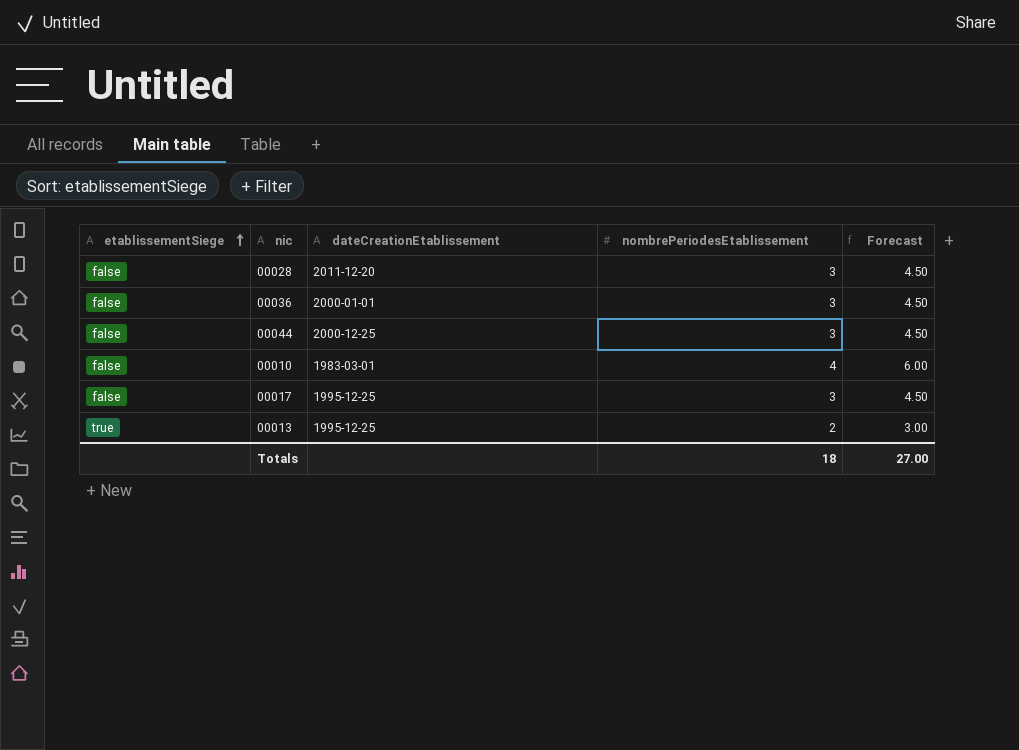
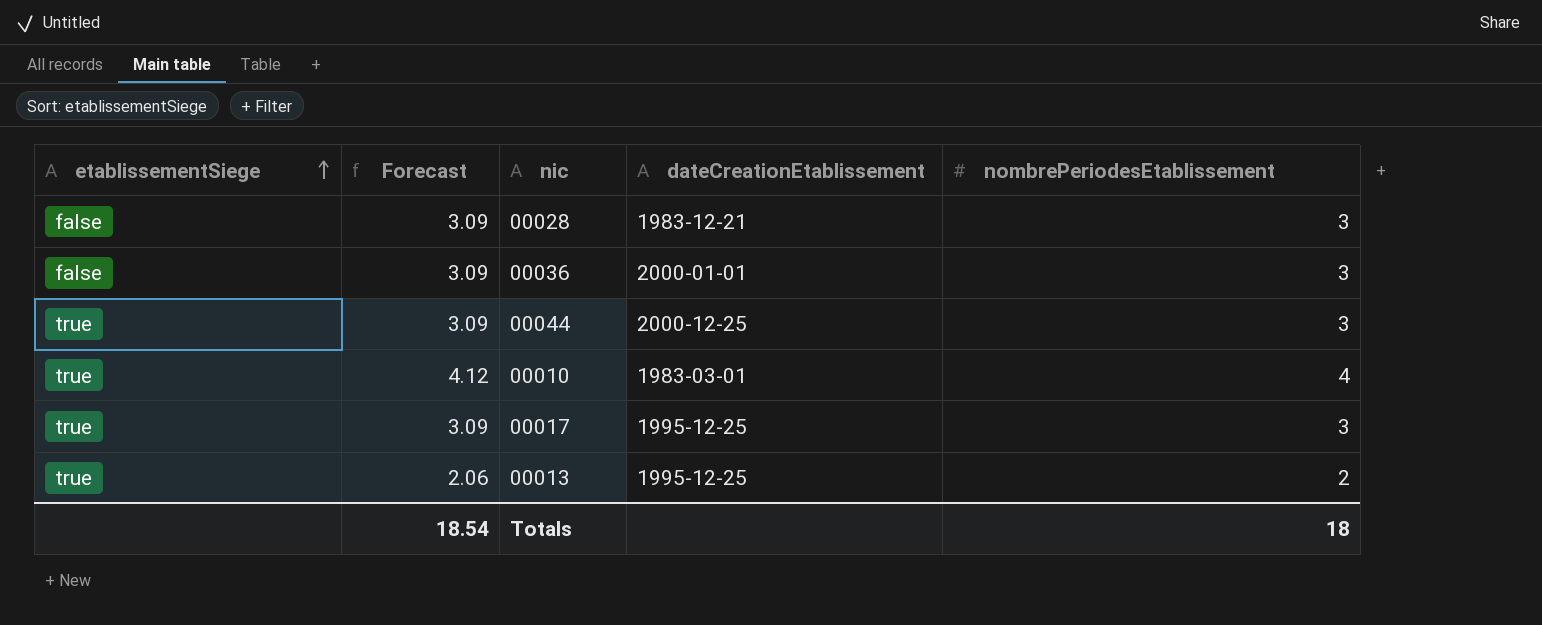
column Forecast | formula: [nombrePeriodesEtablissement] * 1.5 -> [nombrePeriodesEtablissement] * 1.03
column Forecast | position: 5 -> 2
00028 | dateCreationEtablissement: 2011-12-20 -> 1983-12-21
00044 | etablissementSiege: false -> true
00010 | etablissementSiege: false -> true
00017 | etablissementSiege: false -> true
Totals | Forecast: 27.00 -> 18.54

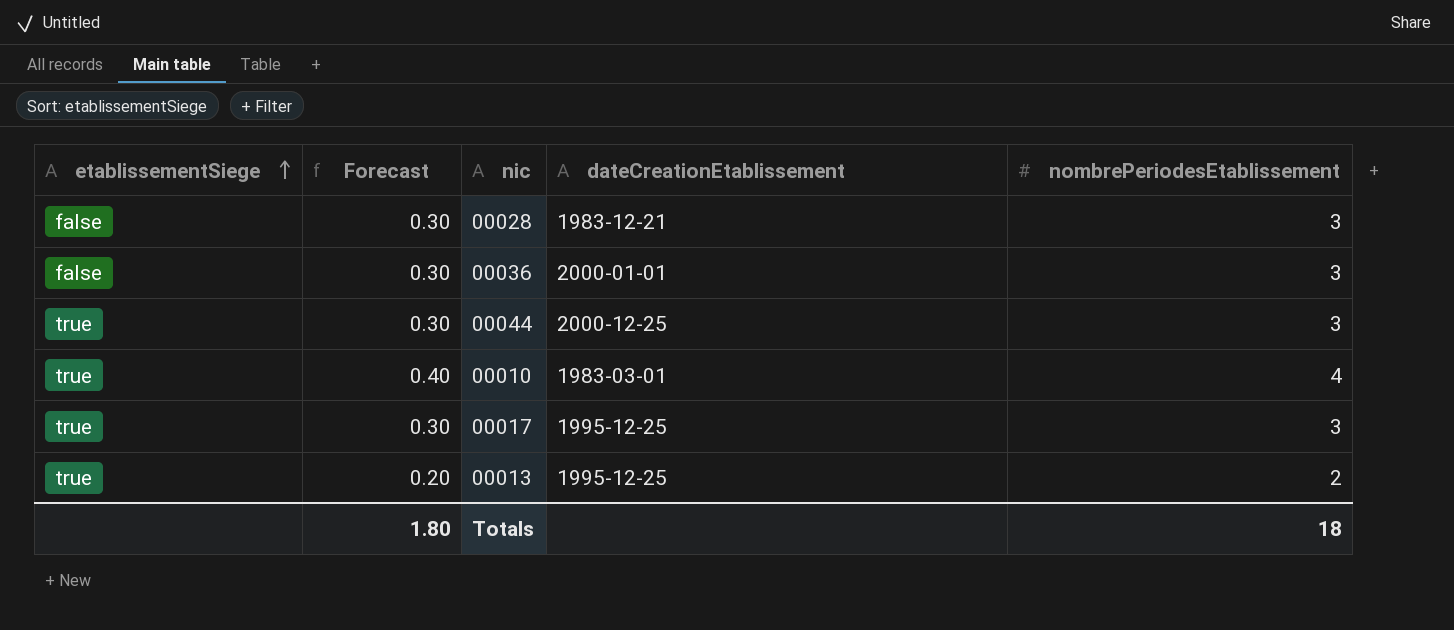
column Forecast | formula: [nombrePeriodesEtablissement] * 1.03 -> [nombrePeriodesEtablissement] * 0.1
Totals | Forecast: 18.54 -> 1.80

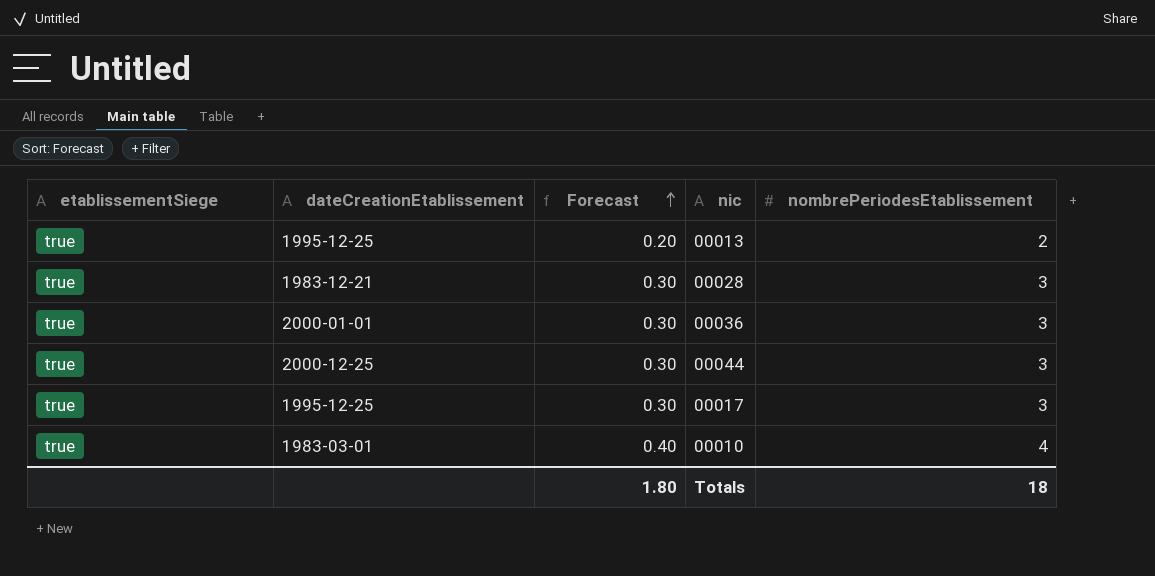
row order: etablissementSiege ascending -> Forecast ascending
column dateCreationEtablissement | position: 4 -> 2
00028 | etablissementSiege: false -> true
00036 | etablissementSiege: false -> true

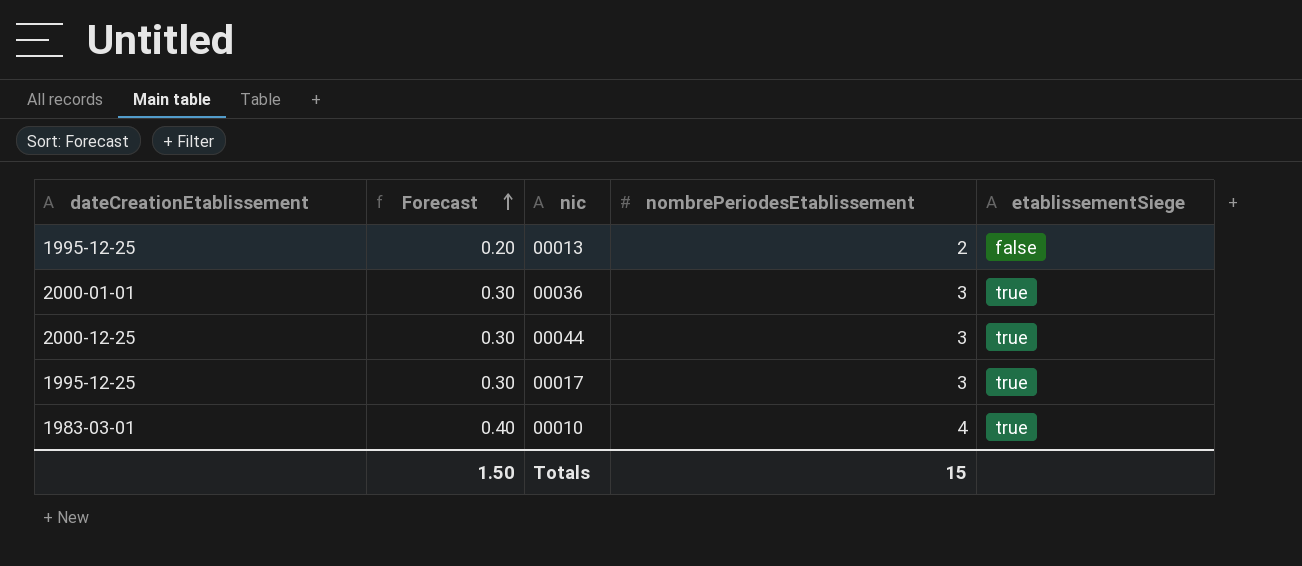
column etablissementSiege | position: 1 -> 5
row 00028: true | 1983-12-21 | 0.30 | 3 -> none
00013 | etablissementSiege: true -> false
Totals | Forecast: 1.80 -> 1.50
Totals | nombrePeriodesEtablissement: 18 -> 15

